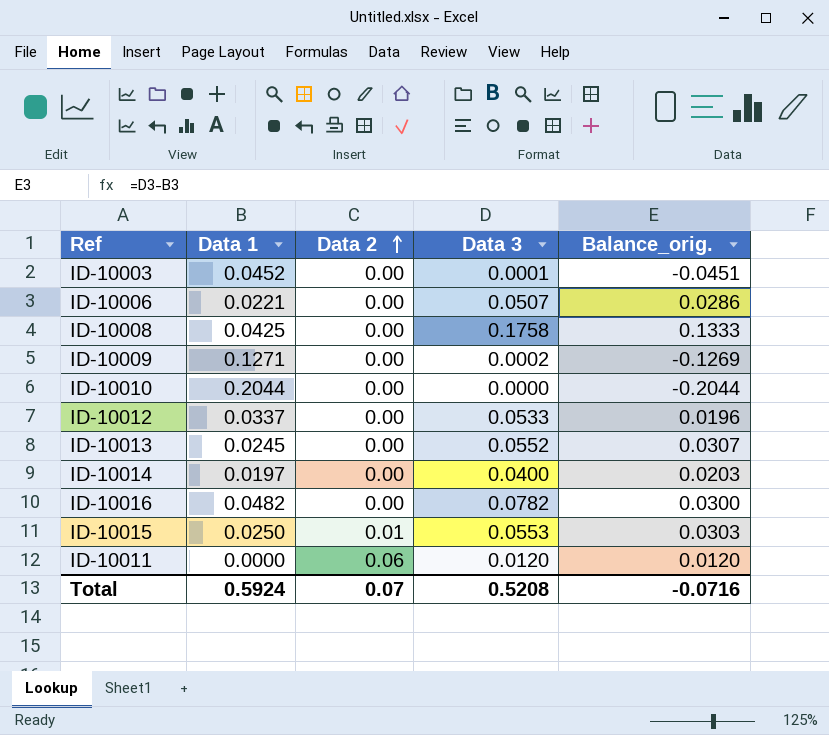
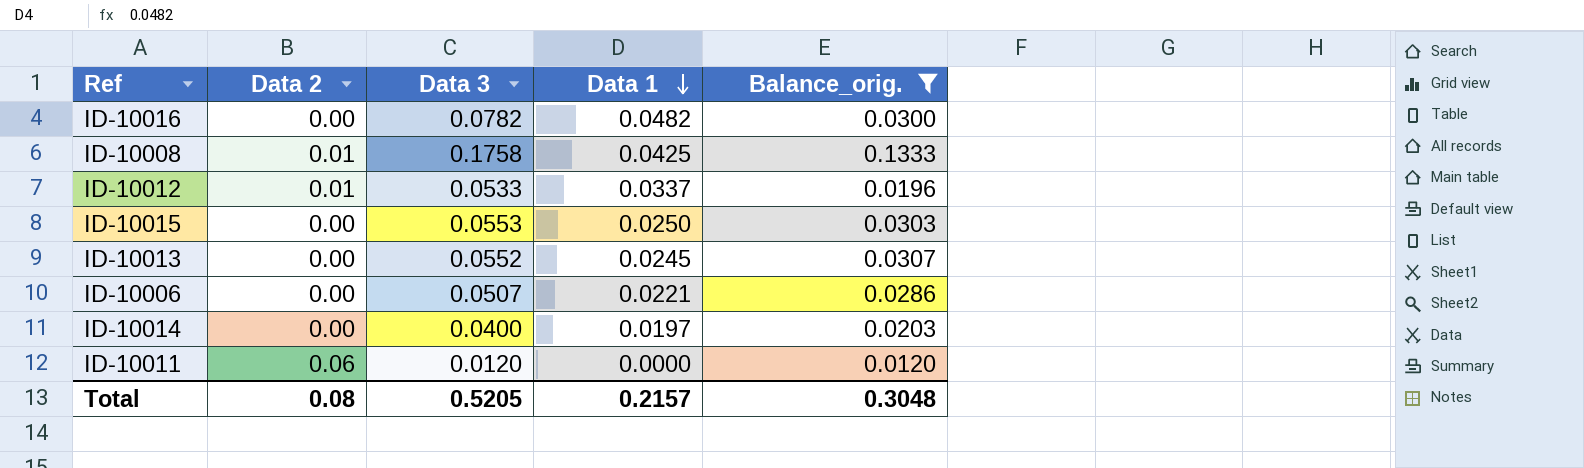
filter: none -> Balance_orig. >= 0.0120
row order: Data 2 ascending -> Data 1 descending
column Data 1 | position: 2 -> 4
ID-10008 | Data 2: 0.00 -> 0.01
ID-10012 | Data 2: 0.00 -> 0.01
ID-10015 | Data 2: 0.01 -> 0.00
Total | Data 2: 0.07 -> 0.08
Total | Data 3: 0.5208 -> 0.5205
Total | Data 1: 0.5924 -> 0.2157
Total | Balance_orig.: -0.0716 -> 0.3048

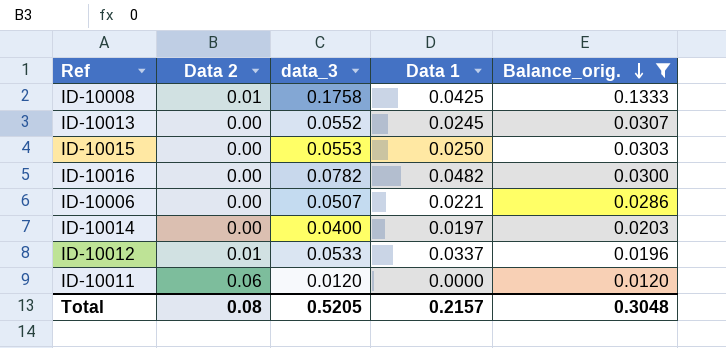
row order: Data 1 descending -> Balance_orig. descending
column name: Data 3 -> data_3

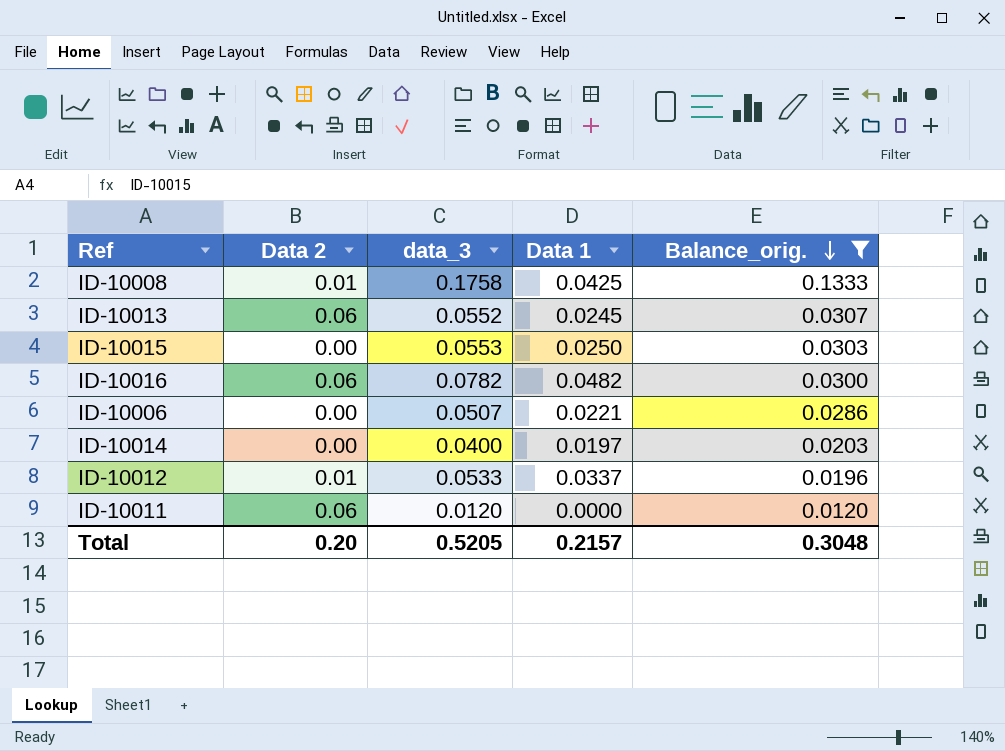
ID-10013 | Data 2: 0.00 -> 0.06
ID-10016 | Data 2: 0.00 -> 0.06
Total | Data 2: 0.08 -> 0.20

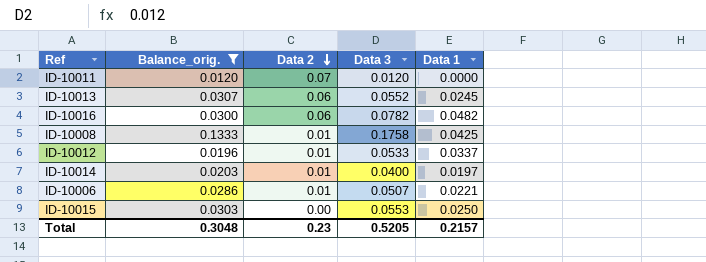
row order: Balance_orig. descending -> Data 2 descending
column Balance_orig. | position: 5 -> 2
column name: data_3 -> Data 3
ID-10011 | Data 2: 0.06 -> 0.07
ID-10014 | Data 2: 0.00 -> 0.01
ID-10006 | Data 2: 0.00 -> 0.01
Total | Data 2: 0.20 -> 0.23

